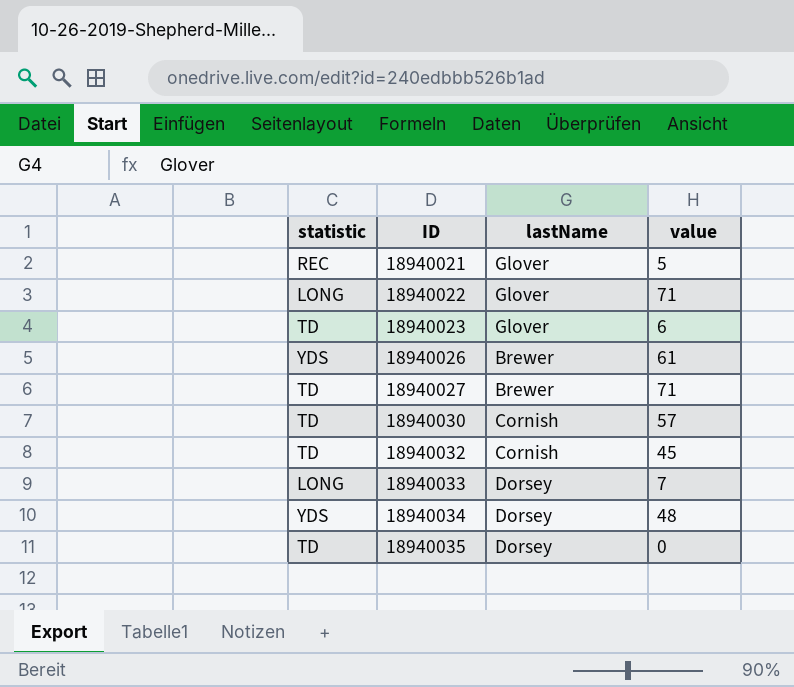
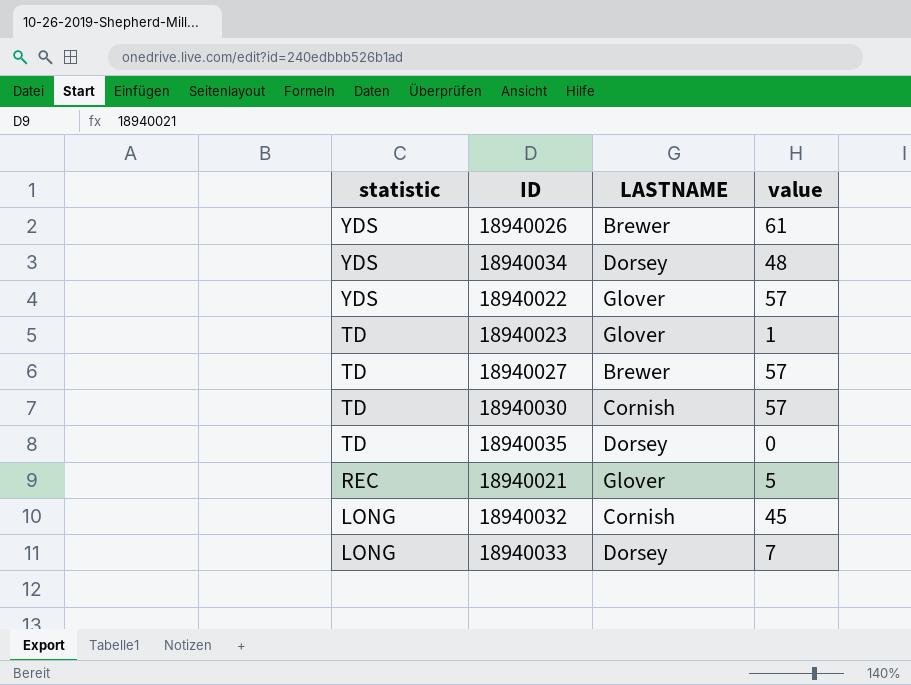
row order: ID ascending -> statistic descending
column name: lastName -> LASTNAME
18940022 | statistic: LONG -> YDS
18940022 | value: 71 -> 57
18940023 | value: 6 -> 1
18940027 | value: 71 -> 57
18940032 | statistic: TD -> LONG

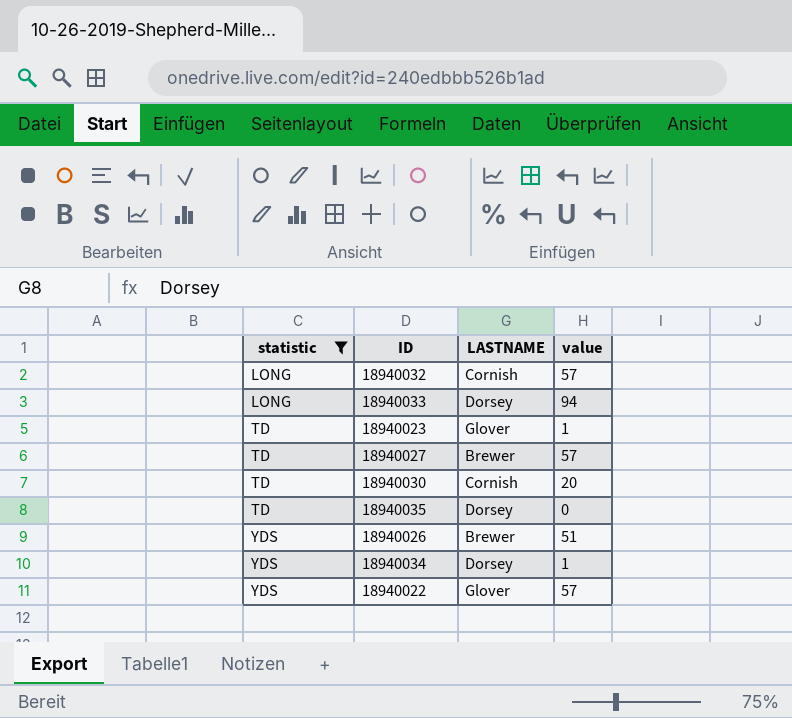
filter: none -> statistic != REC
row order: statistic descending -> statistic ascending
18940032 | value: 45 -> 57
18940033 | value: 7 -> 94
18940030 | value: 57 -> 20
18940026 | value: 61 -> 51
18940034 | value: 48 -> 1

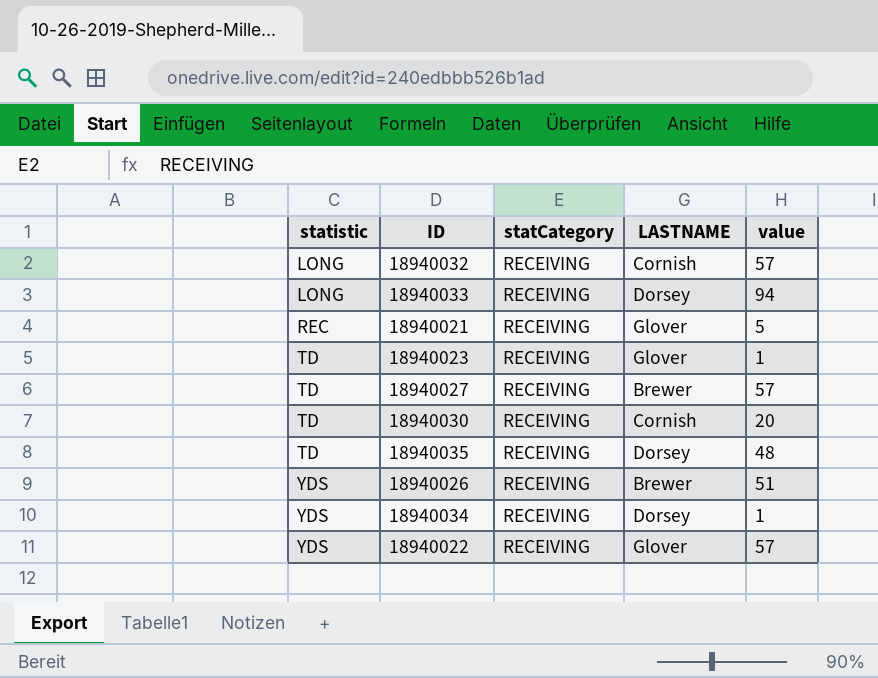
filter: statistic != REC -> none
column statCategory | position: none -> 3
18940035 | value: 0 -> 48

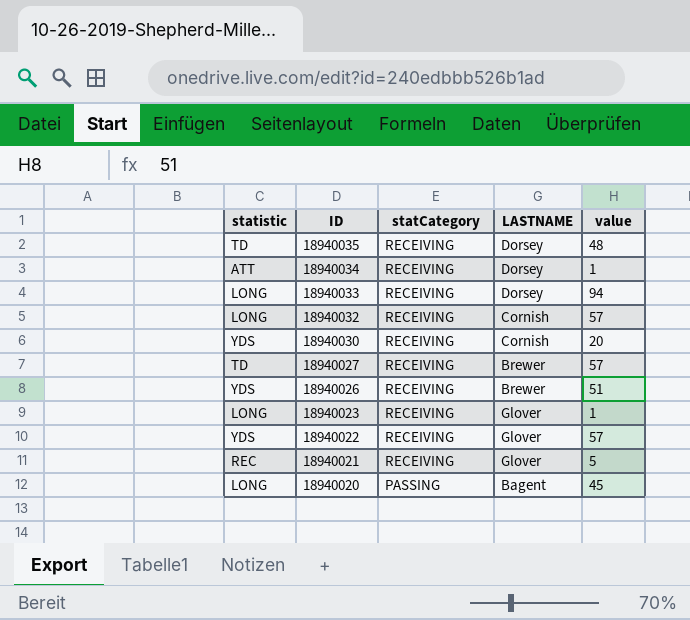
row order: statistic ascending -> ID descending
18940034 | statistic: YDS -> ATT
18940030 | statistic: TD -> YDS
18940023 | statistic: TD -> LONG
row 18940020: none -> LONG | PASSING | Bagent | 45

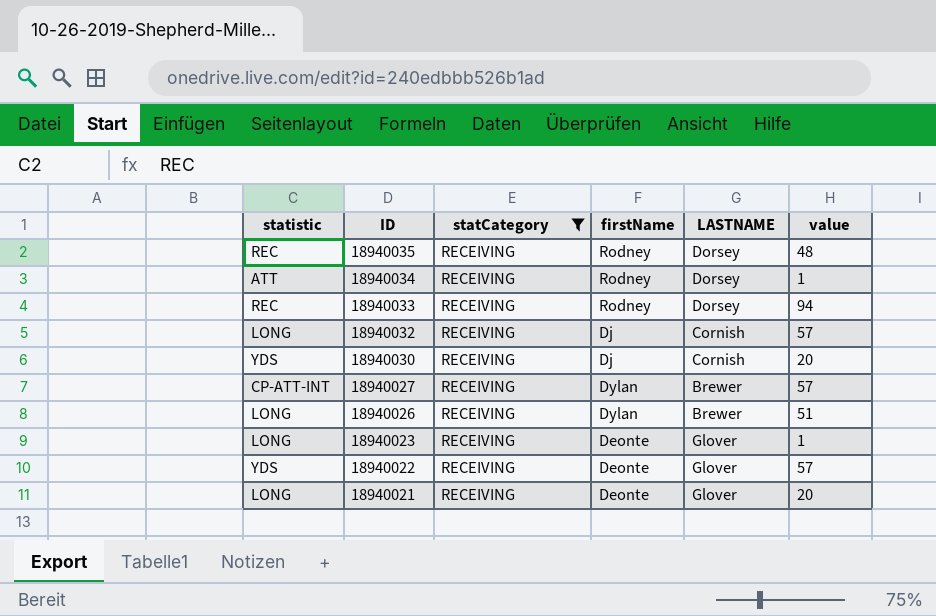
filter: none -> statCategory = RECEIVING
column firstName | position: none -> 4
18940035 | statistic: TD -> REC
18940033 | statistic: LONG -> REC
18940027 | statistic: TD -> CP-ATT-INT
18940026 | statistic: YDS -> LONG
18940021 | statistic: REC -> LONG
18940021 | value: 5 -> 20

